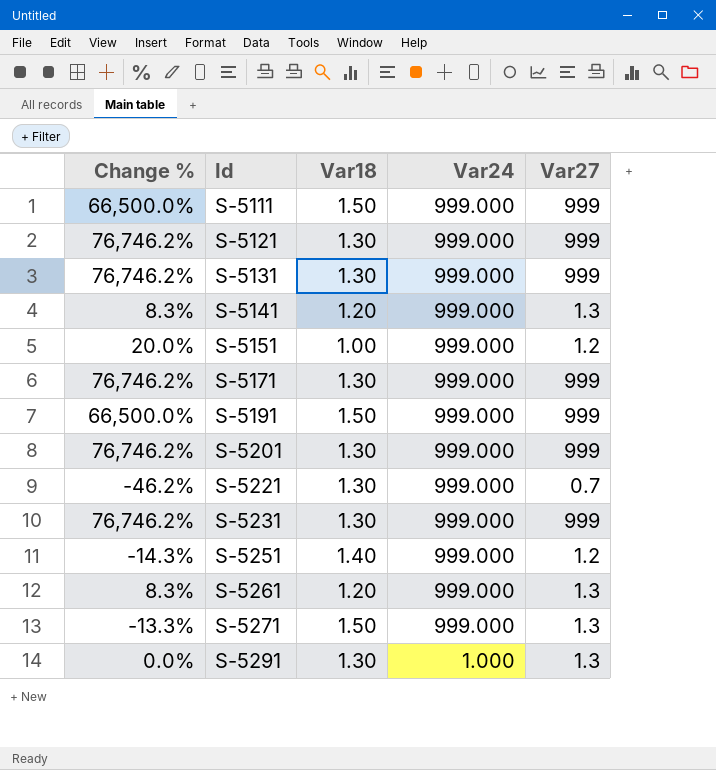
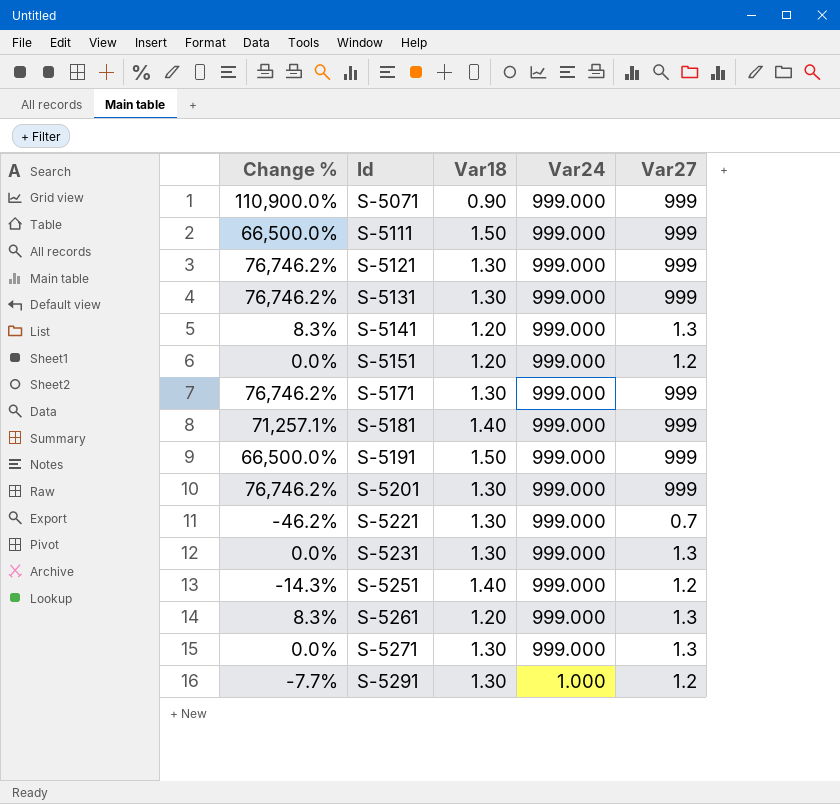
row S-5071: none -> 110,900.0% | 0.90 | 999.000 | 999
S-5151 | Change %: 20.0% -> 0.0%
S-5151 | Var18: 1.00 -> 1.20
row S-5181: none -> 71,257.1% | 1.40 | 999.000 | 999
S-5231 | Change %: 76,746.2% -> 0.0%
S-5231 | Var27: 999 -> 1.3
S-5271 | Change %: -13.3% -> 0.0%
S-5271 | Var18: 1.50 -> 1.30
S-5291 | Change %: 0.0% -> -7.7%
S-5291 | Var27: 1.3 -> 1.2

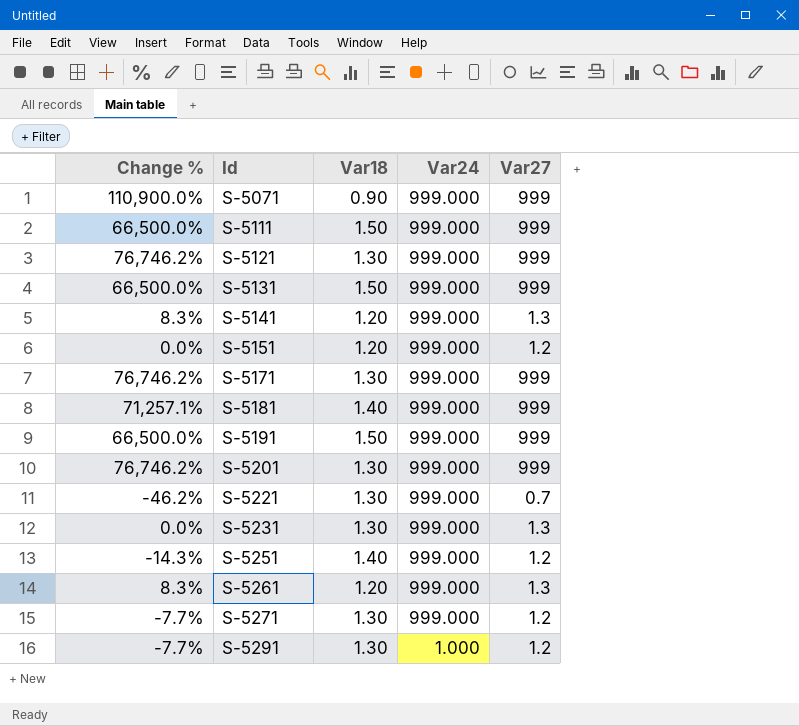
S-5131 | Change %: 76,746.2% -> 66,500.0%
S-5131 | Var18: 1.30 -> 1.50
S-5271 | Change %: 0.0% -> -7.7%
S-5271 | Var27: 1.3 -> 1.2

